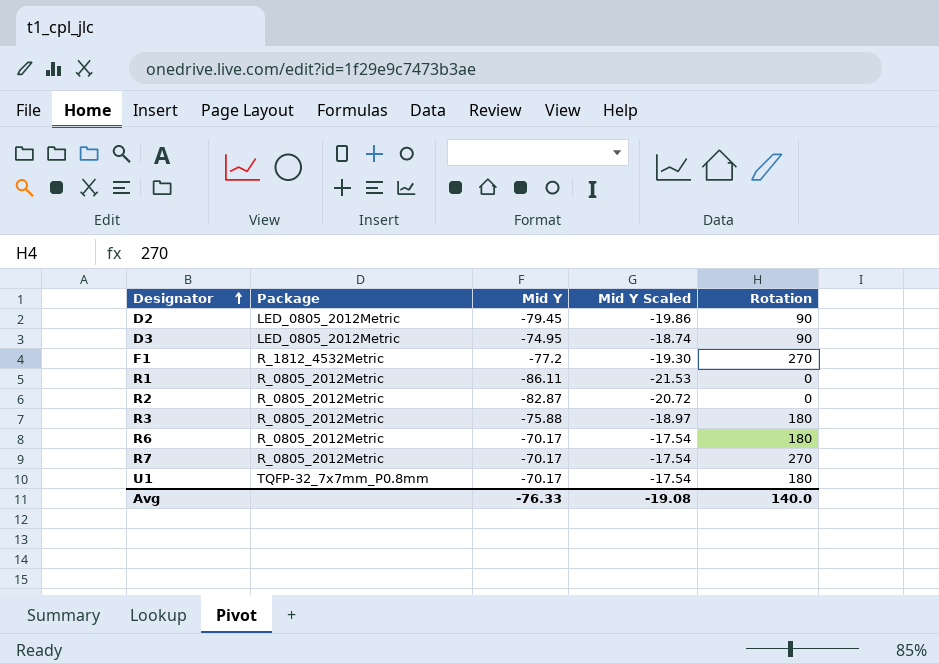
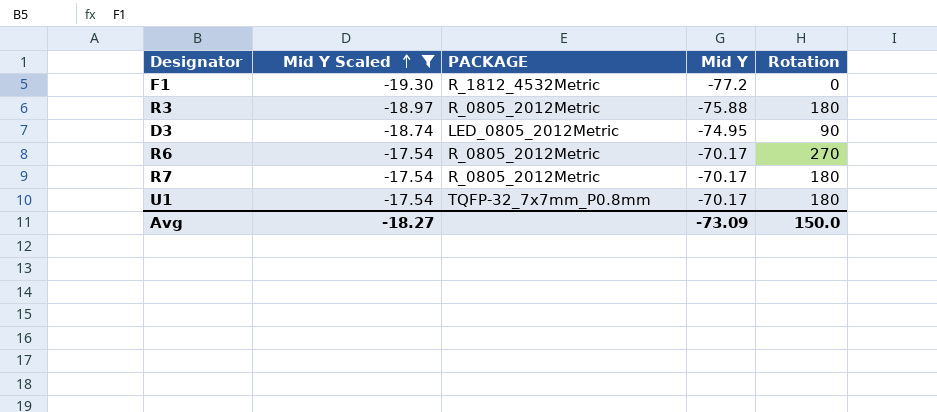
filter: none -> Mid Y Scaled >= -19.30
row order: Designator ascending -> Mid Y Scaled ascending
column Mid Y Scaled | position: 4 -> 2
column name: Package -> PACKAGE
F1 | Rotation: 270 -> 0
R6 | Rotation: 180 -> 270
R7 | Rotation: 270 -> 180
Avg | Mid Y Scaled: -19.08 -> -18.27
Avg | Mid Y: -76.33 -> -73.09
Avg | Rotation: 140.0 -> 150.0

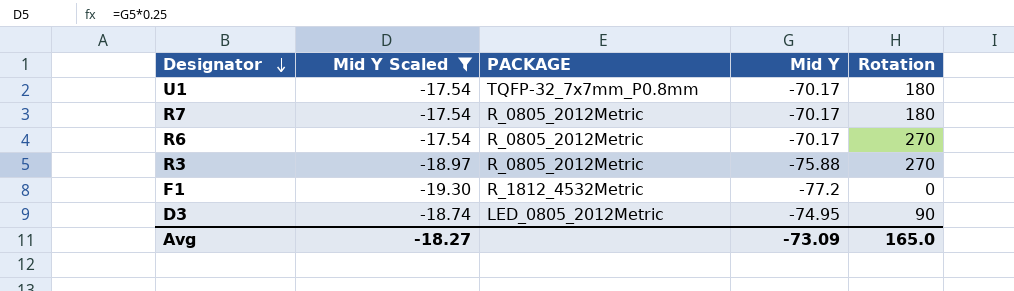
row order: Mid Y Scaled ascending -> Designator descending
R3 | Rotation: 180 -> 270
Avg | Rotation: 150.0 -> 165.0

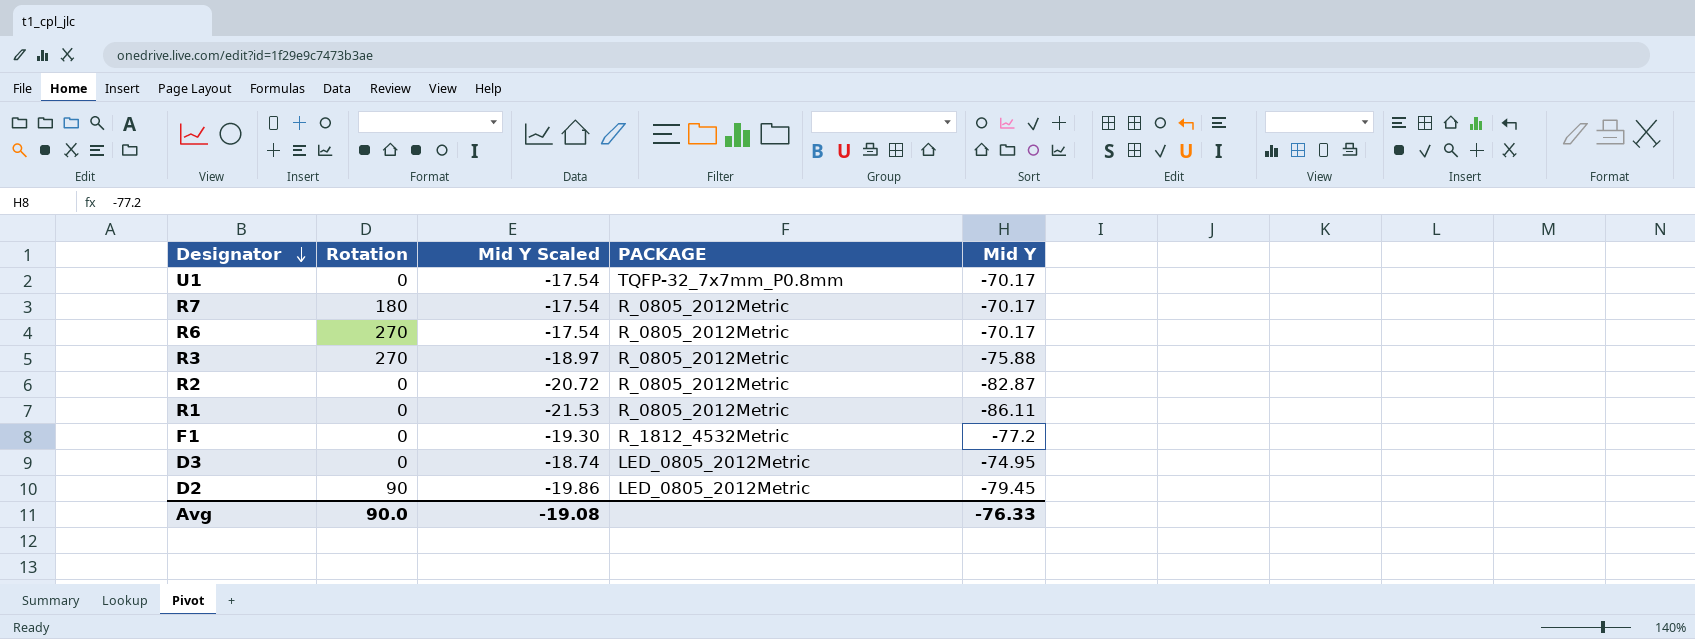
filter: Mid Y Scaled >= -19.30 -> none
column Rotation | position: 5 -> 2
U1 | Rotation: 180 -> 0
D3 | Rotation: 90 -> 0
Avg | Rotation: 165.0 -> 90.0
Avg | Mid Y Scaled: -18.27 -> -19.08
Avg | Mid Y: -73.09 -> -76.33

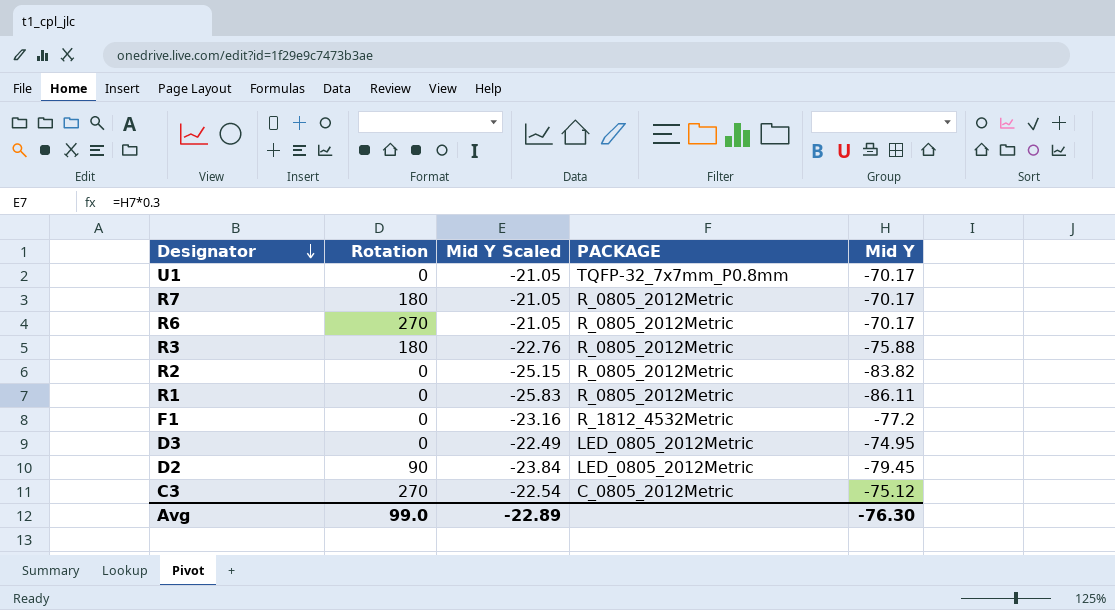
column Mid Y Scaled | formula: [Mid Y] * 0.25 -> [Mid Y] * 0.3
R3 | Rotation: 270 -> 180
R2 | Mid Y: -82.87 -> -83.82
row C3: none -> 270 | -22.54 | C_0805_2012Metric | -75.12
Avg | Rotation: 90.0 -> 99.0
Avg | Mid Y Scaled: -19.08 -> -22.89
Avg | Mid Y: -76.33 -> -76.30

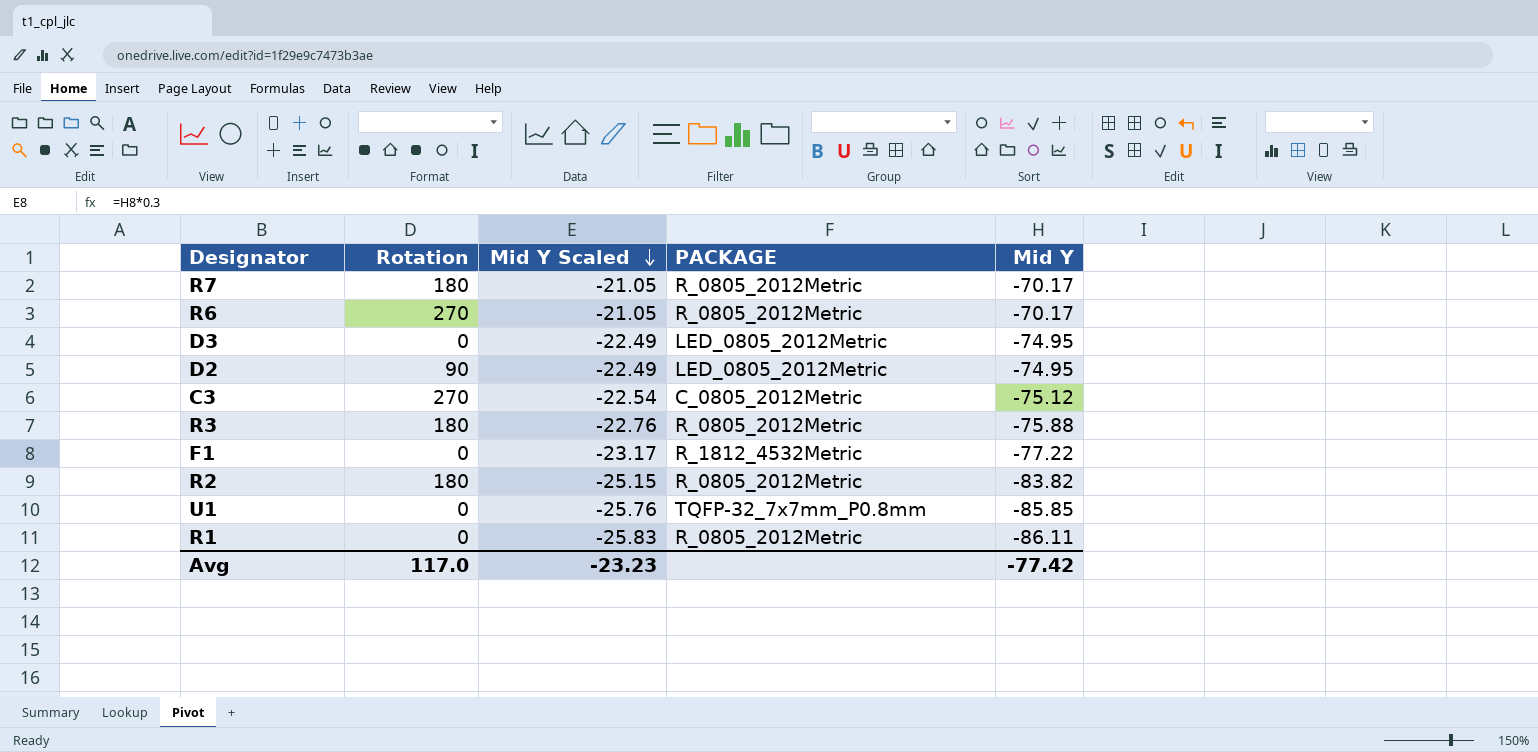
row order: Designator descending -> Mid Y Scaled descending
D2 | Mid Y Scaled: -23.84 -> -22.49
D2 | Mid Y: -79.45 -> -74.95
F1 | Mid Y Scaled: -23.16 -> -23.17
F1 | Mid Y: -77.2 -> -77.22
R2 | Rotation: 0 -> 180
U1 | Mid Y Scaled: -21.05 -> -25.76
U1 | Mid Y: -70.17 -> -85.85
Avg | Rotation: 99.0 -> 117.0
Avg | Mid Y Scaled: -22.89 -> -23.23
Avg | Mid Y: -76.30 -> -77.42

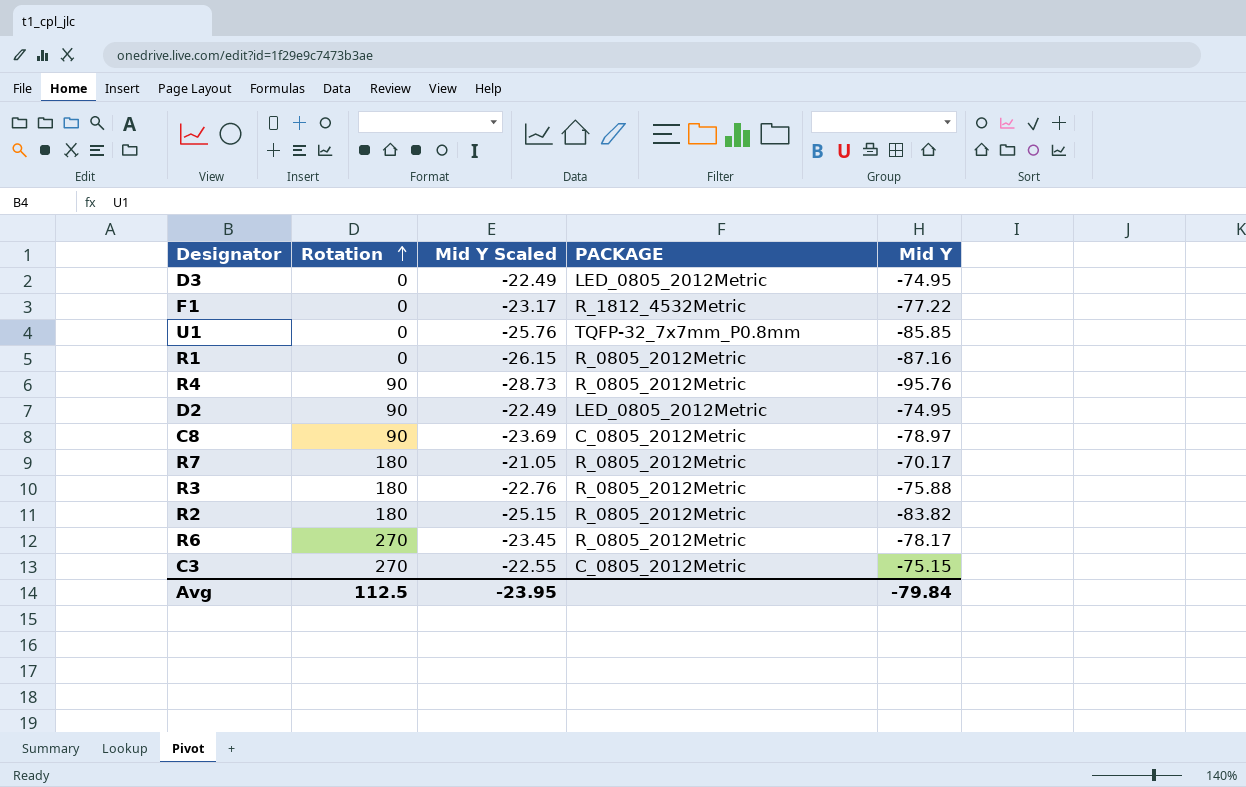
row order: Mid Y Scaled descending -> Rotation ascending
R1 | Mid Y Scaled: -25.83 -> -26.15
R1 | Mid Y: -86.11 -> -87.16
row R4: none -> 90 | -28.73 | R_0805_2012Metric | -95.76
row C8: none -> 90 | -23.69 | C_0805_2012Metric | -78.97
R6 | Mid Y Scaled: -21.05 -> -23.45
R6 | Mid Y: -70.17 -> -78.17
C3 | Mid Y Scaled: -22.54 -> -22.55
C3 | Mid Y: -75.12 -> -75.15
Avg | Rotation: 117.0 -> 112.5
Avg | Mid Y Scaled: -23.23 -> -23.95
Avg | Mid Y: -77.42 -> -79.84

